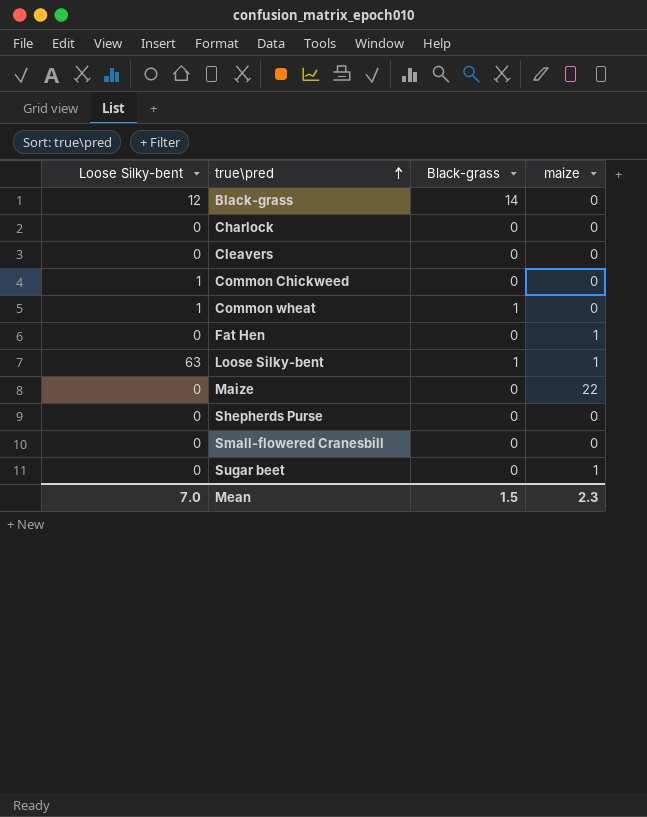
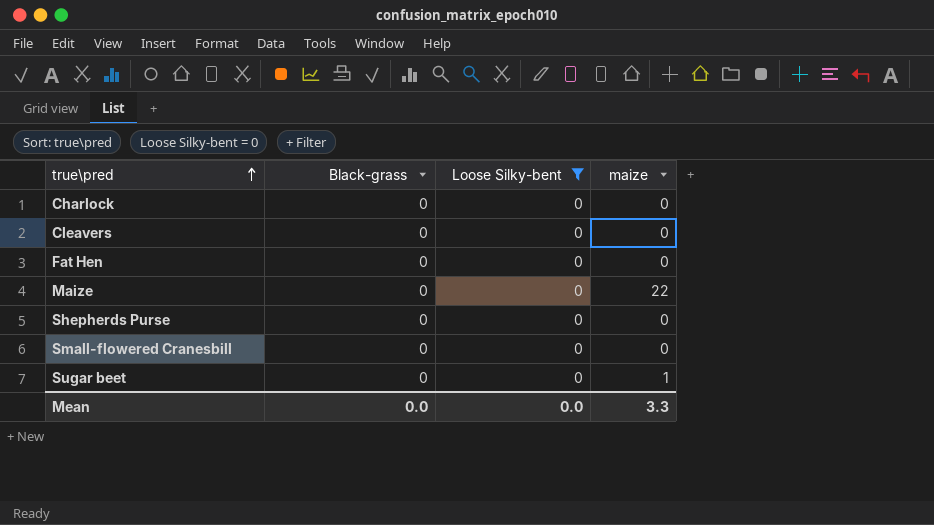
filter: none -> Loose Silky-bent = 0
column Loose Silky-bent | position: 1 -> 3
Fat Hen | maize: 1 -> 0
Mean | Black-grass: 1.5 -> 0.0
Mean | Loose Silky-bent: 7.0 -> 0.0
Mean | maize: 2.3 -> 3.3

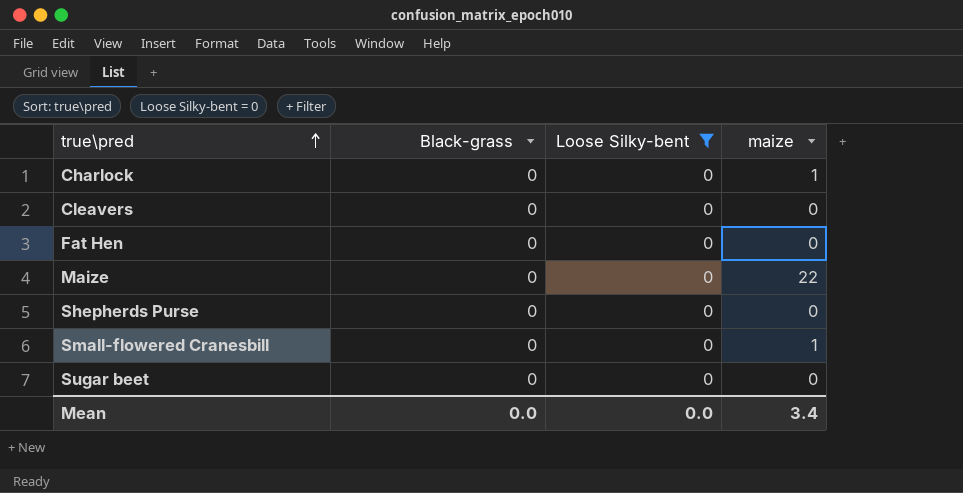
Charlock | maize: 0 -> 1
Small-flowered Cranesbill | maize: 0 -> 1
Sugar beet | maize: 1 -> 0
Mean | maize: 3.3 -> 3.4

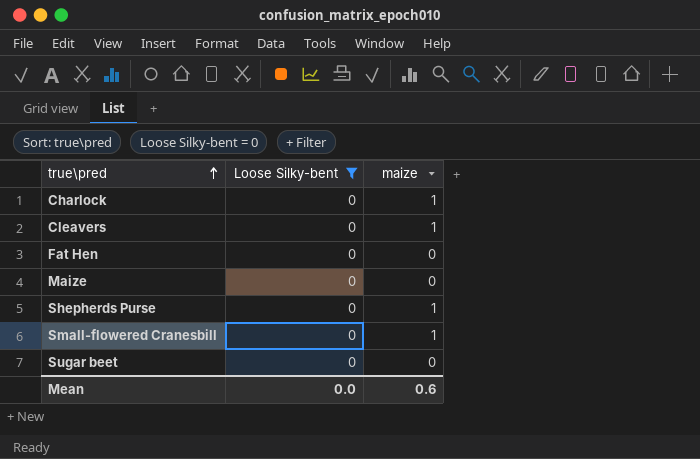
column Black-grass | position: 2 -> none
Cleavers | maize: 0 -> 1
Maize | maize: 22 -> 0
Shepherds Purse | maize: 0 -> 1
Mean | maize: 3.4 -> 0.6

